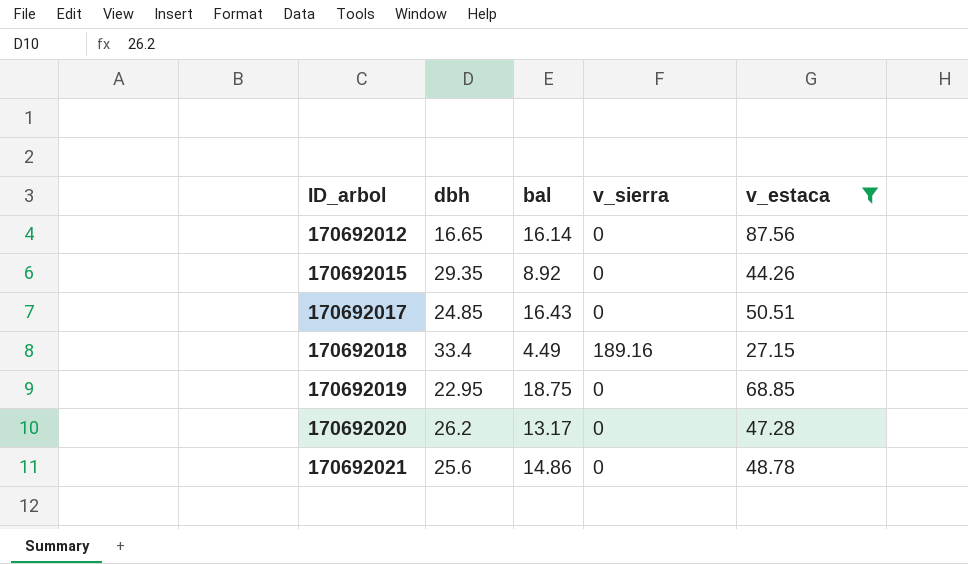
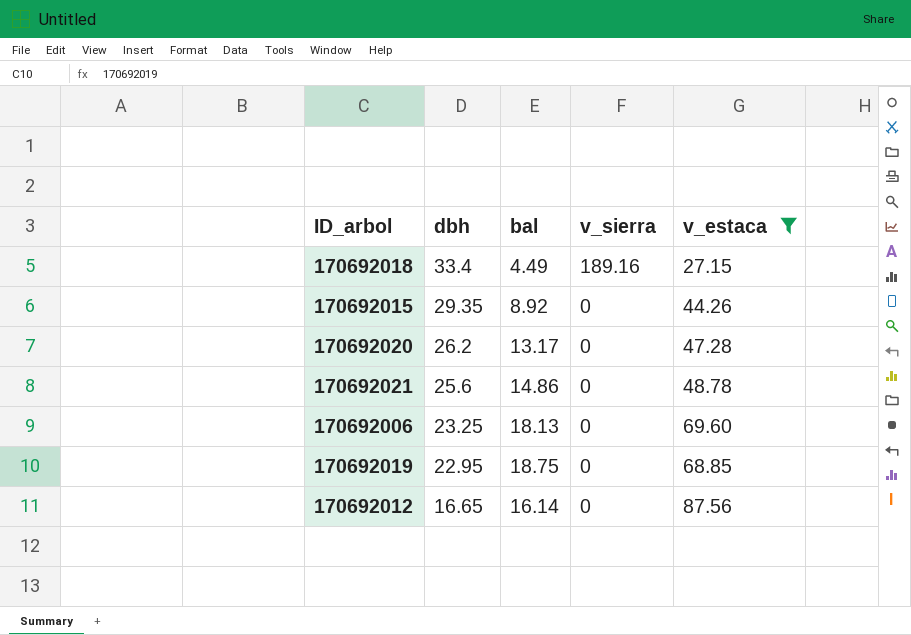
row order: ID_arbol ascending -> dbh descending
row 170692017: 24.85 | 16.43 | 0 | 50.51 -> none
row 170692006: none -> 23.25 | 18.13 | 0 | 69.60

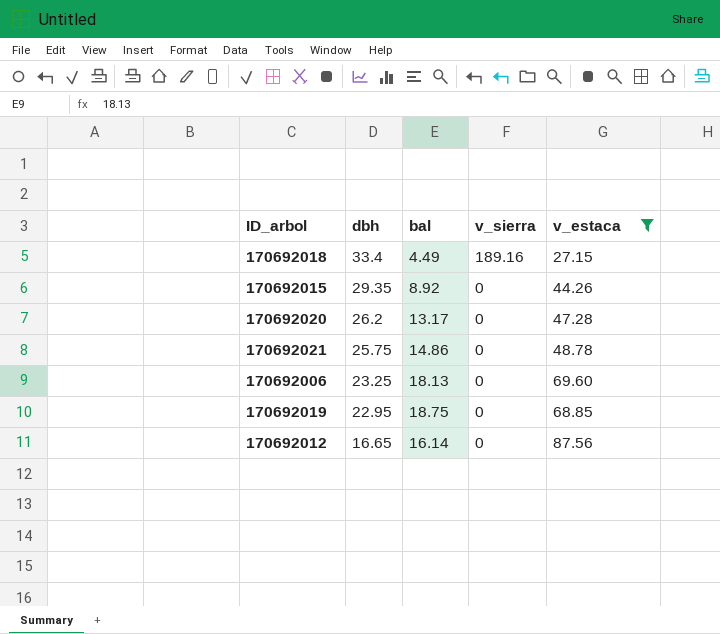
170692021 | dbh: 25.6 -> 25.75

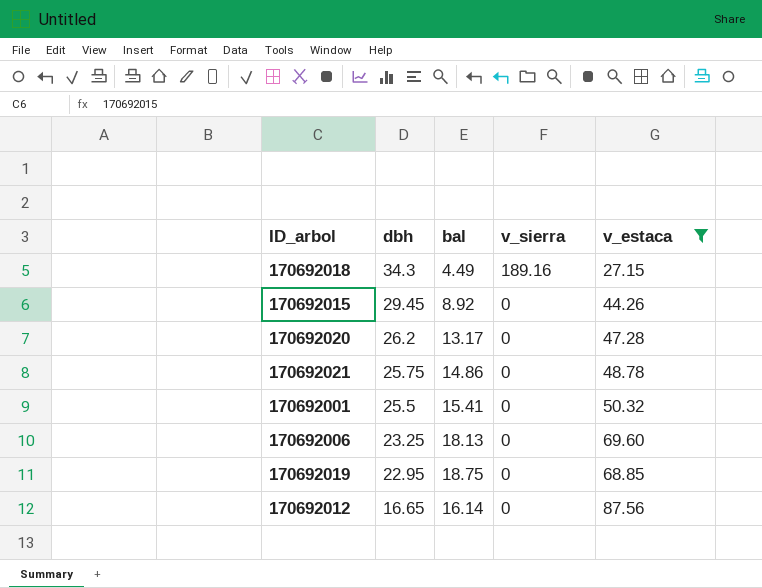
170692018 | dbh: 33.4 -> 34.3
170692015 | dbh: 29.35 -> 29.45
row 170692001: none -> 25.5 | 15.41 | 0 | 50.32

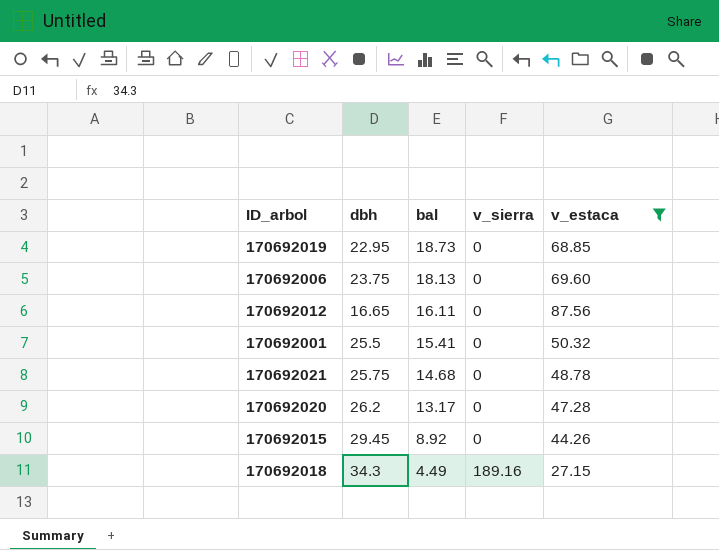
row order: dbh descending -> bal descending
170692019 | bal: 18.75 -> 18.73
170692006 | dbh: 23.25 -> 23.75
170692012 | bal: 16.14 -> 16.11
170692021 | bal: 14.86 -> 14.68

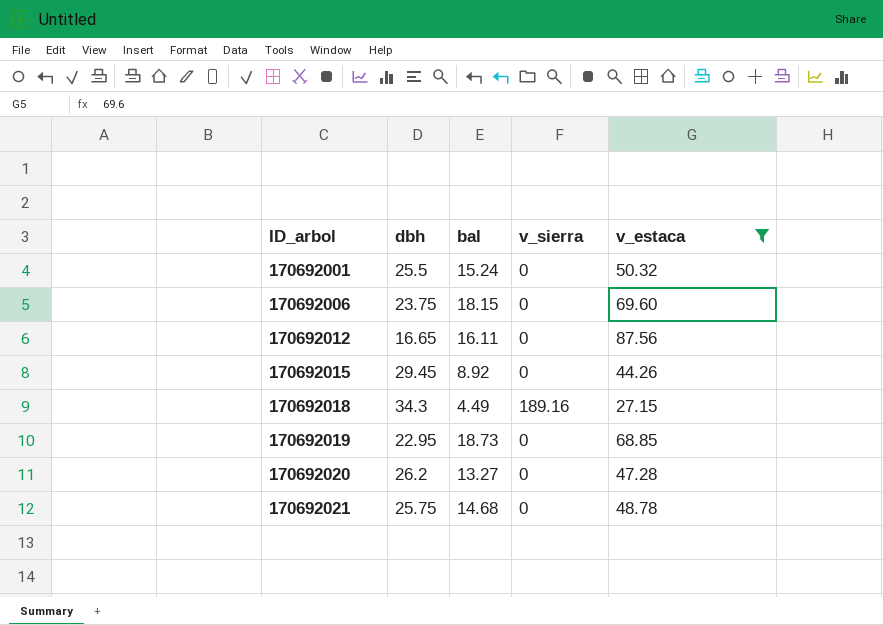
row order: bal descending -> ID_arbol ascending
170692001 | bal: 15.41 -> 15.24
170692006 | bal: 18.13 -> 18.15
170692020 | bal: 13.17 -> 13.27

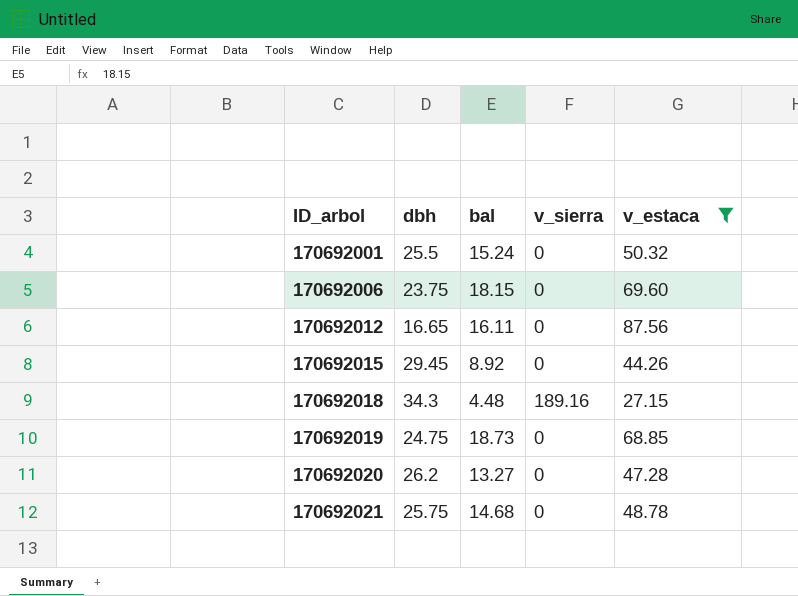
170692018 | bal: 4.49 -> 4.48
170692019 | dbh: 22.95 -> 24.75

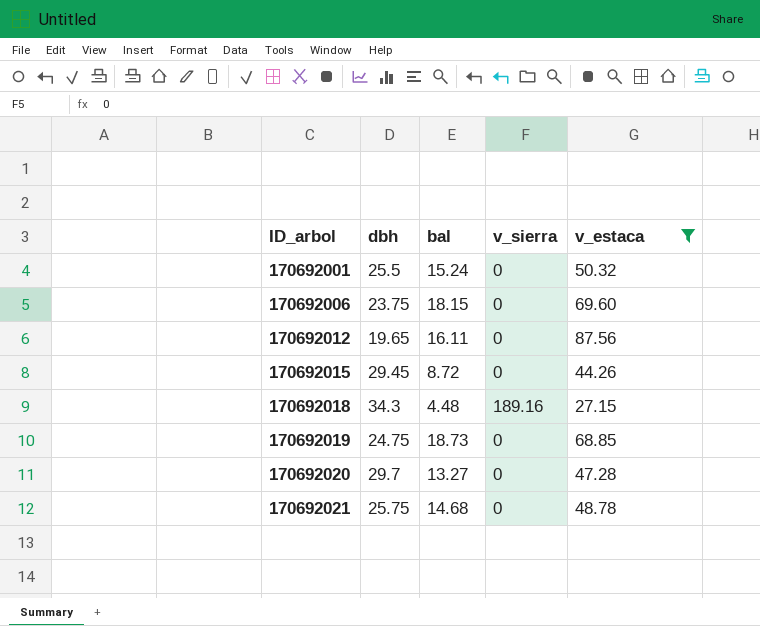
170692012 | dbh: 16.65 -> 19.65
170692015 | bal: 8.92 -> 8.72
170692020 | dbh: 26.2 -> 29.7

